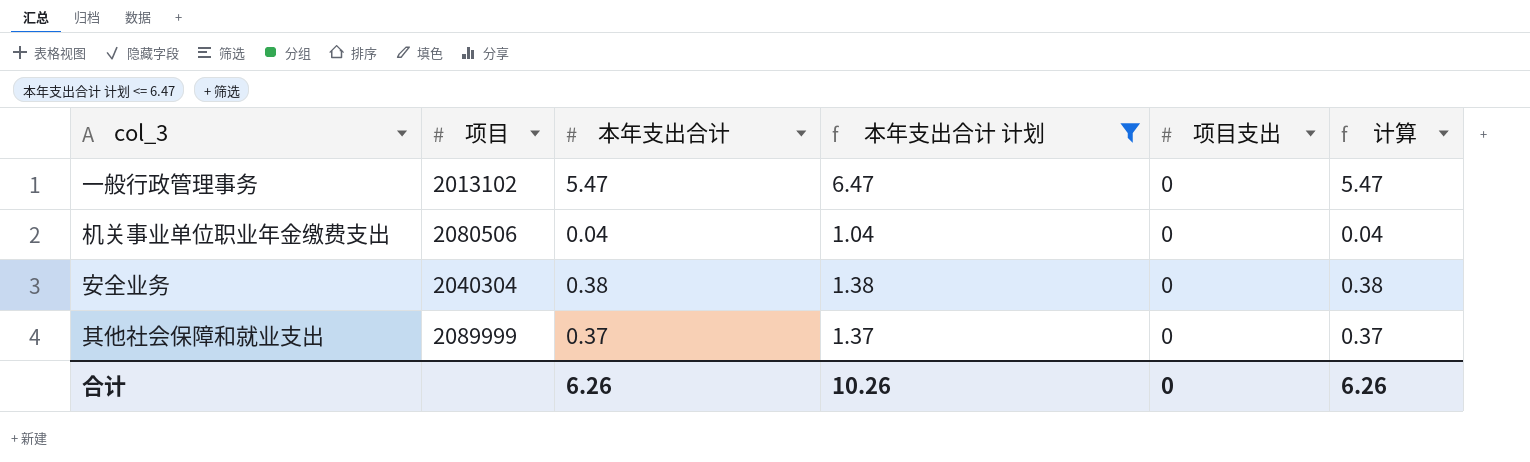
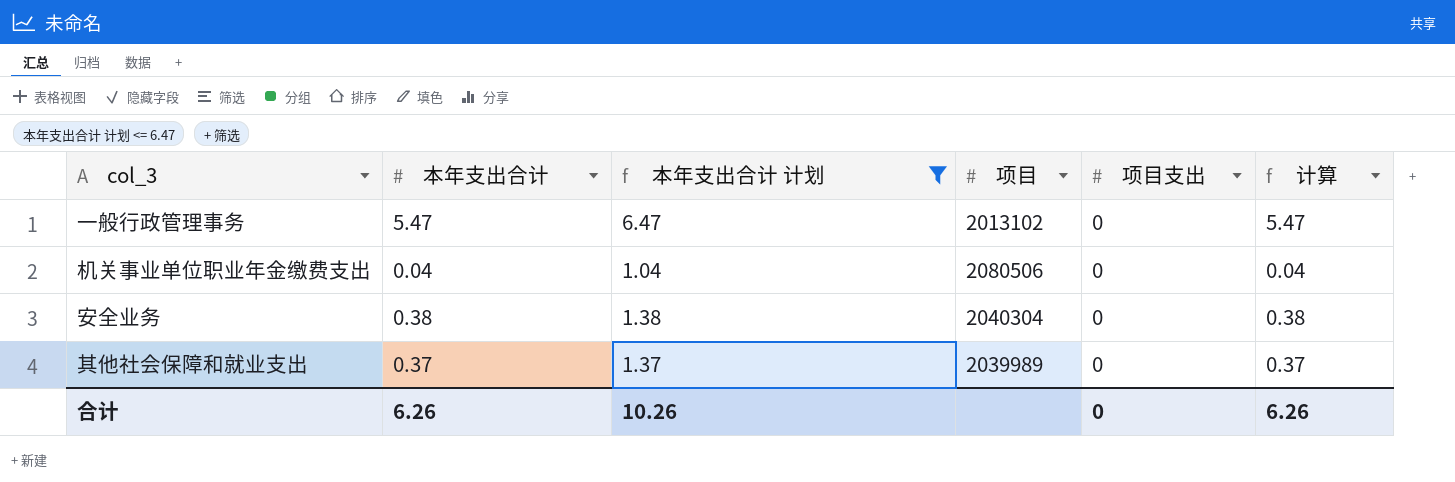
column 项目 | position: 2 -> 4
其他社会保障和就业支出 | 项目: 2089999 -> 2039989

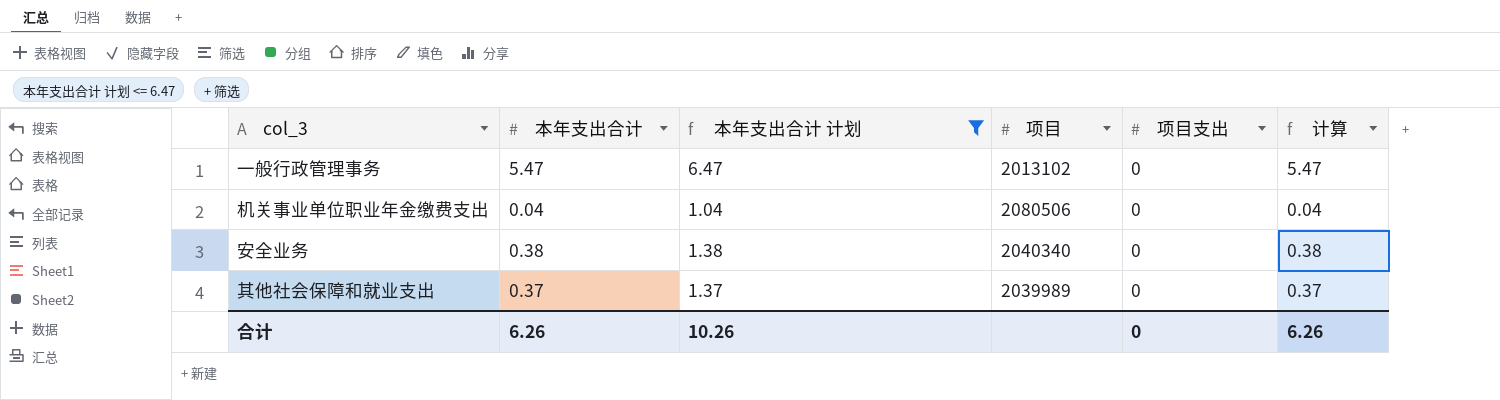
安全业务 | 项目: 2040304 -> 2040340

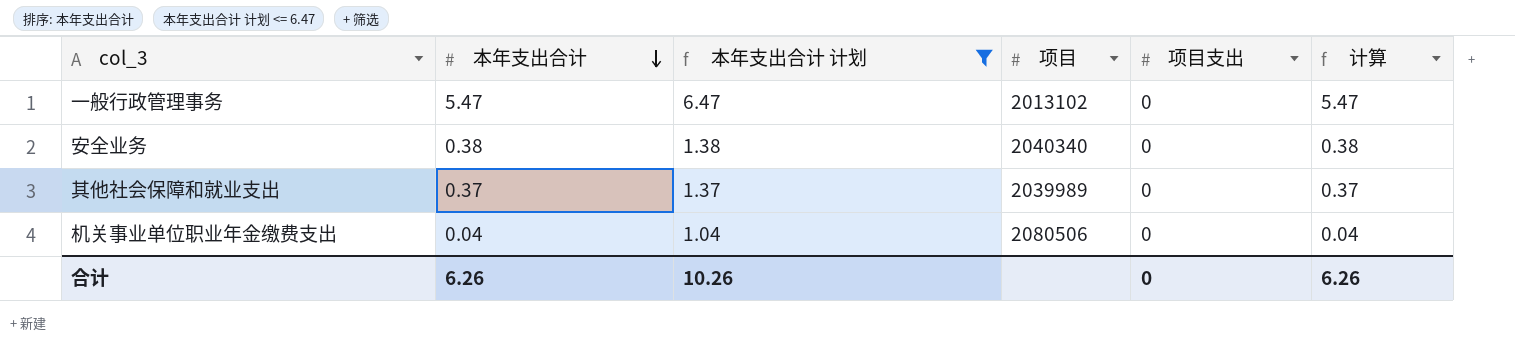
row order: none -> 本年支出合计 descending

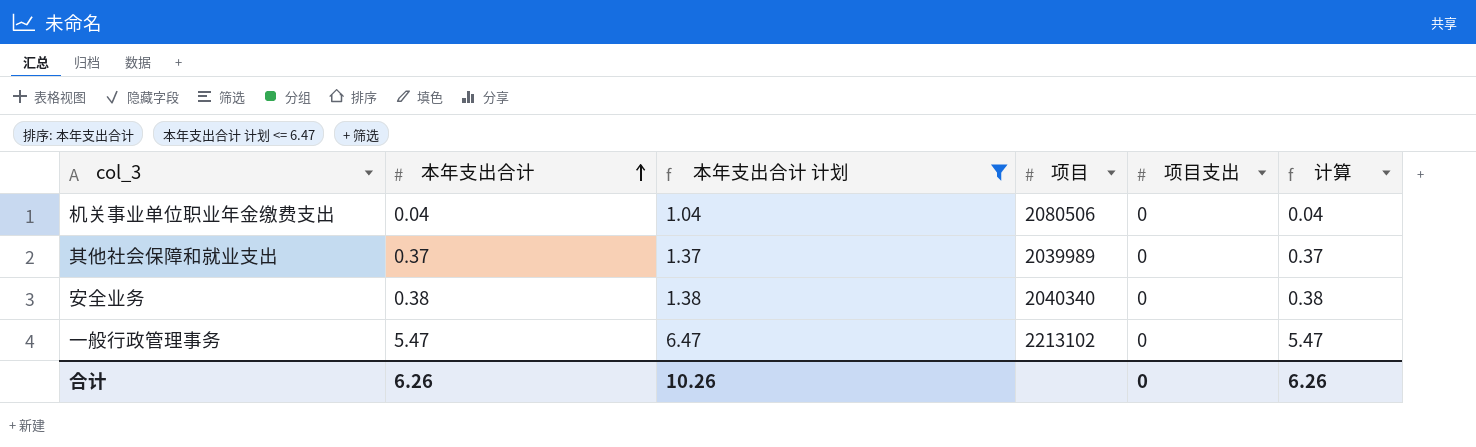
row order: 本年支出合计 descending -> 本年支出合计 ascending
一般行政管理事务 | 项目: 2013102 -> 2213102

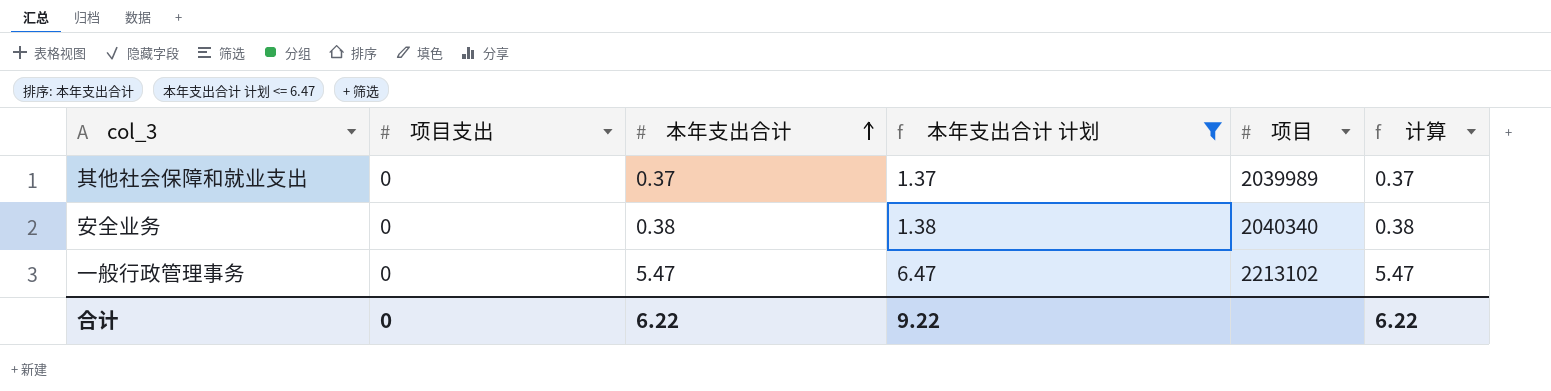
column 项目支出 | position: 5 -> 2
row 机关事业单位职业年金缴费支出: 0.04 | 1.04 | 2080506 | 0 | 0.04 -> none
合计 | 本年支出合计: 6.26 -> 6.22
合计 | 本年支出合计 计划: 10.26 -> 9.22
合计 | 计算: 6.26 -> 6.22

